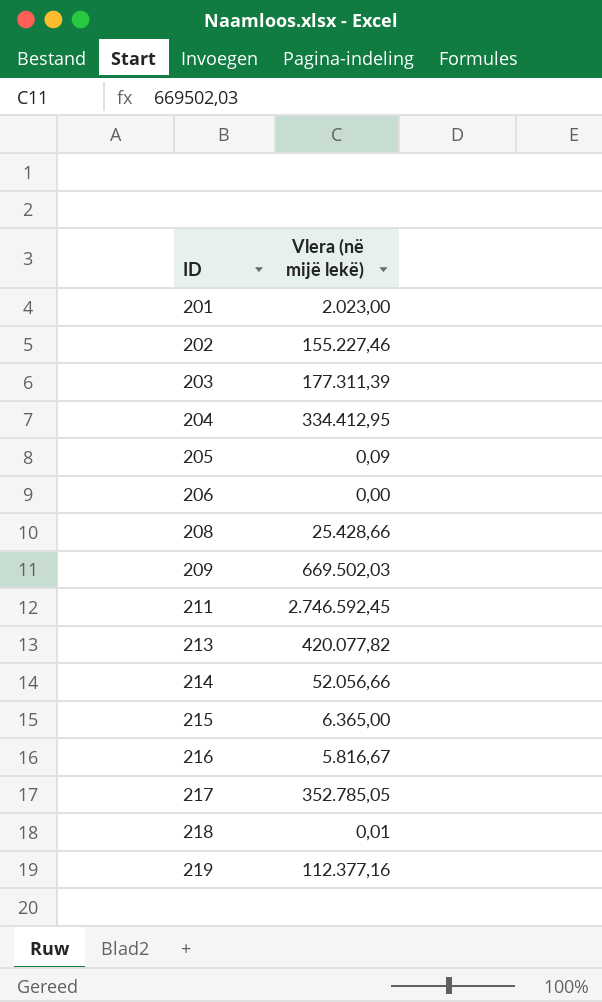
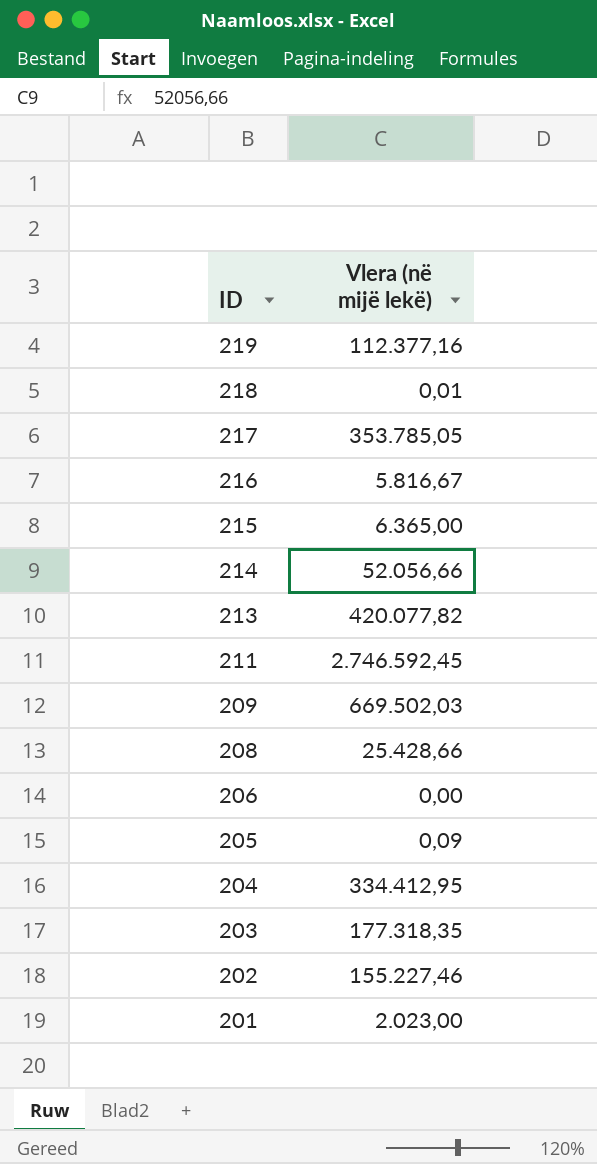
row order: ID ascending -> ID descending
217 | Vlera (në mijë lekë): 352.785,05 -> 353.785,05
203 | Vlera (në mijë lekë): 177.311,39 -> 177.318,35

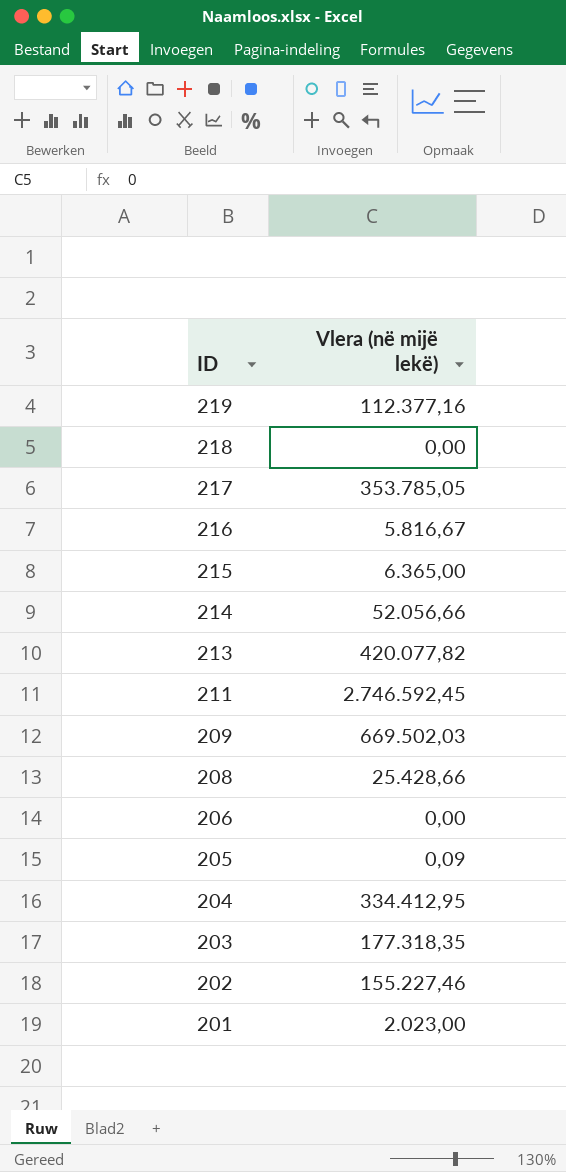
218 | Vlera (në mijë lekë): 0,01 -> 0,00

